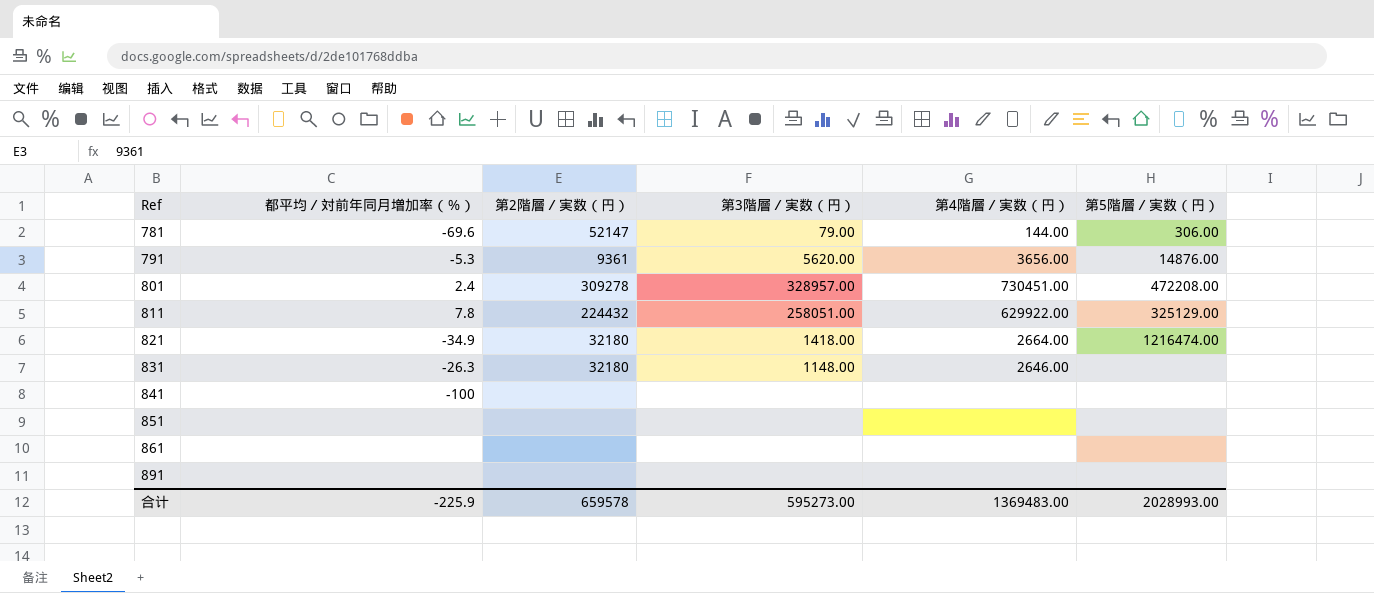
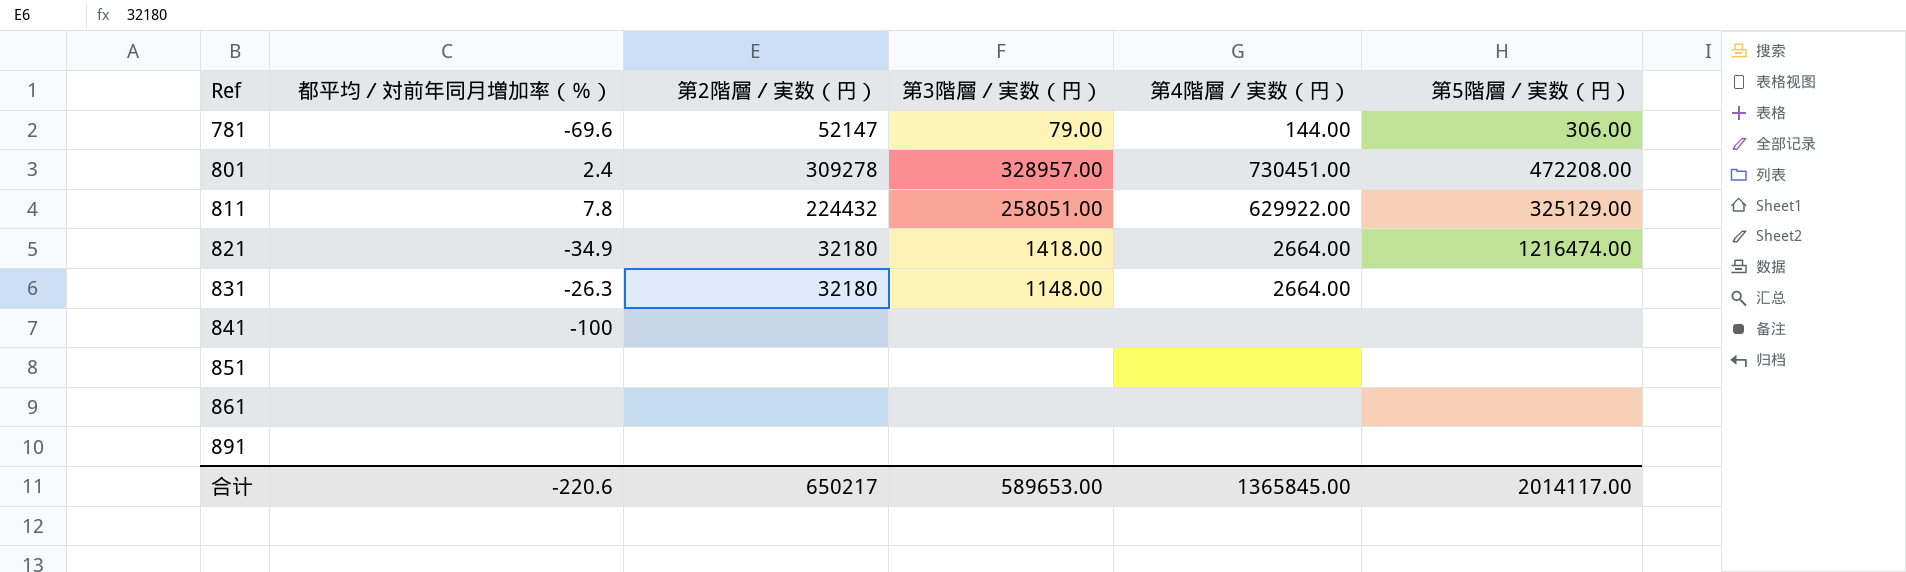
row 791: -5.3 | 9361 | 5620.00 | 3656.00 | 14876.00 -> none
831 | 第4階層／実数（円）: 2646.00 -> 2664.00
合计 | 都平均／対前年同月増加率（％）: -225.9 -> -220.6
合计 | 第2階層／実数（円）: 659578 -> 650217
合计 | 第3階層／実数（円）: 595273.00 -> 589653.00
合计 | 第4階層／実数（円）: 1369483.00 -> 1365845.00
合计 | 第5階層／実数（円）: 2028993.00 -> 2014117.00

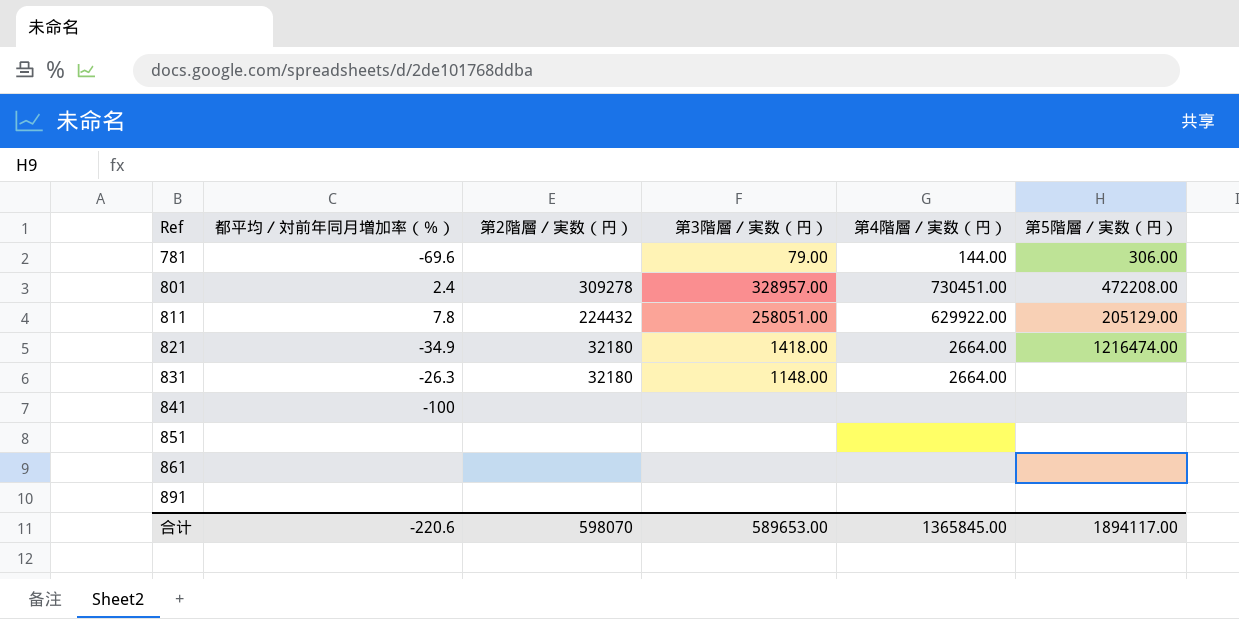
781 | 第2階層／実数（円）: 52147 -> none
811 | 第5階層／実数（円）: 325129.00 -> 205129.00
合计 | 第2階層／実数（円）: 650217 -> 598070
合计 | 第5階層／実数（円）: 2014117.00 -> 1894117.00

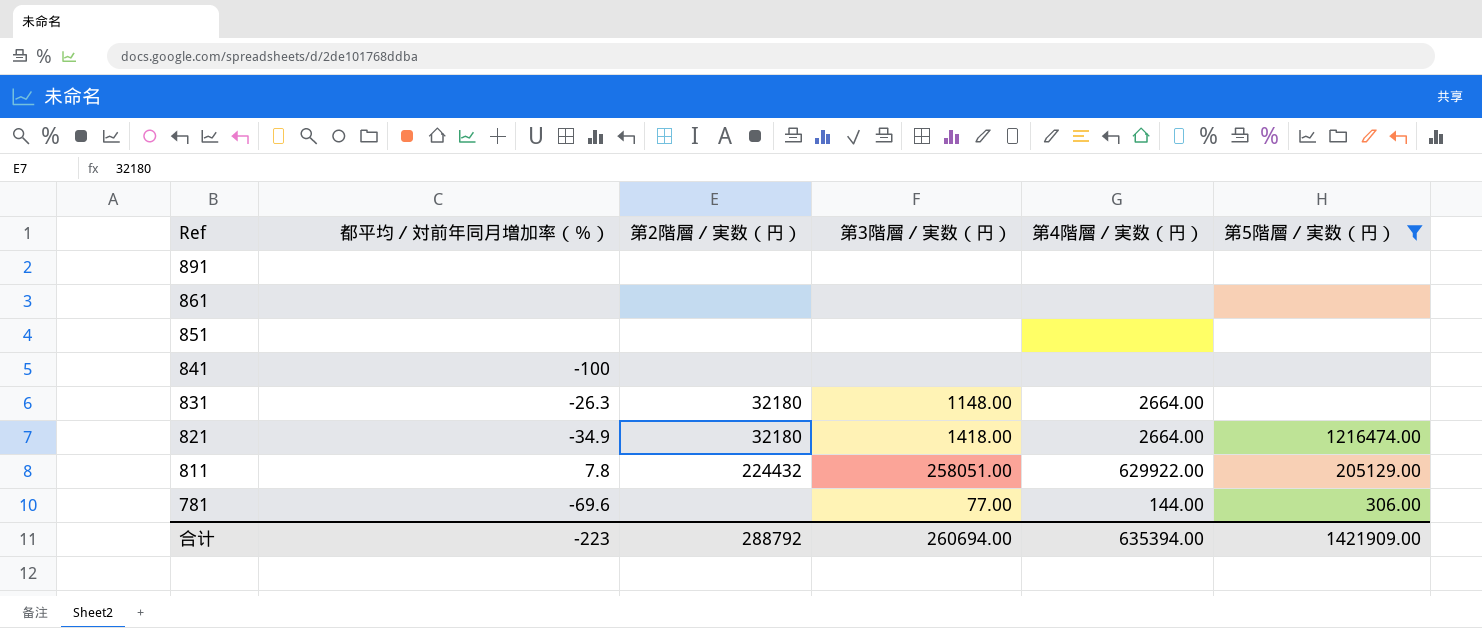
filter: none -> 第5階層／実数（円） != 472208.00
row order: Ref ascending -> Ref descending
781 | 第3階層／実数（円）: 79.00 -> 77.00
合计 | 都平均／対前年同月増加率（％）: -220.6 -> -223
合计 | 第2階層／実数（円）: 598070 -> 288792
合计 | 第3階層／実数（円）: 589653.00 -> 260694.00
合计 | 第4階層／実数（円）: 1365845.00 -> 635394.00
合计 | 第5階層／実数（円）: 1894117.00 -> 1421909.00

